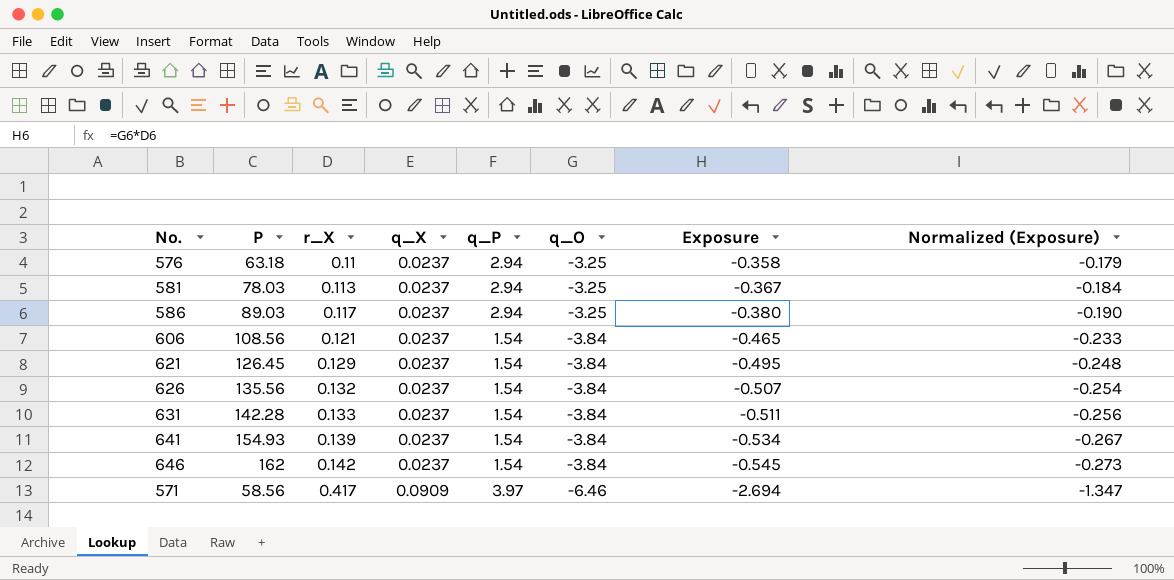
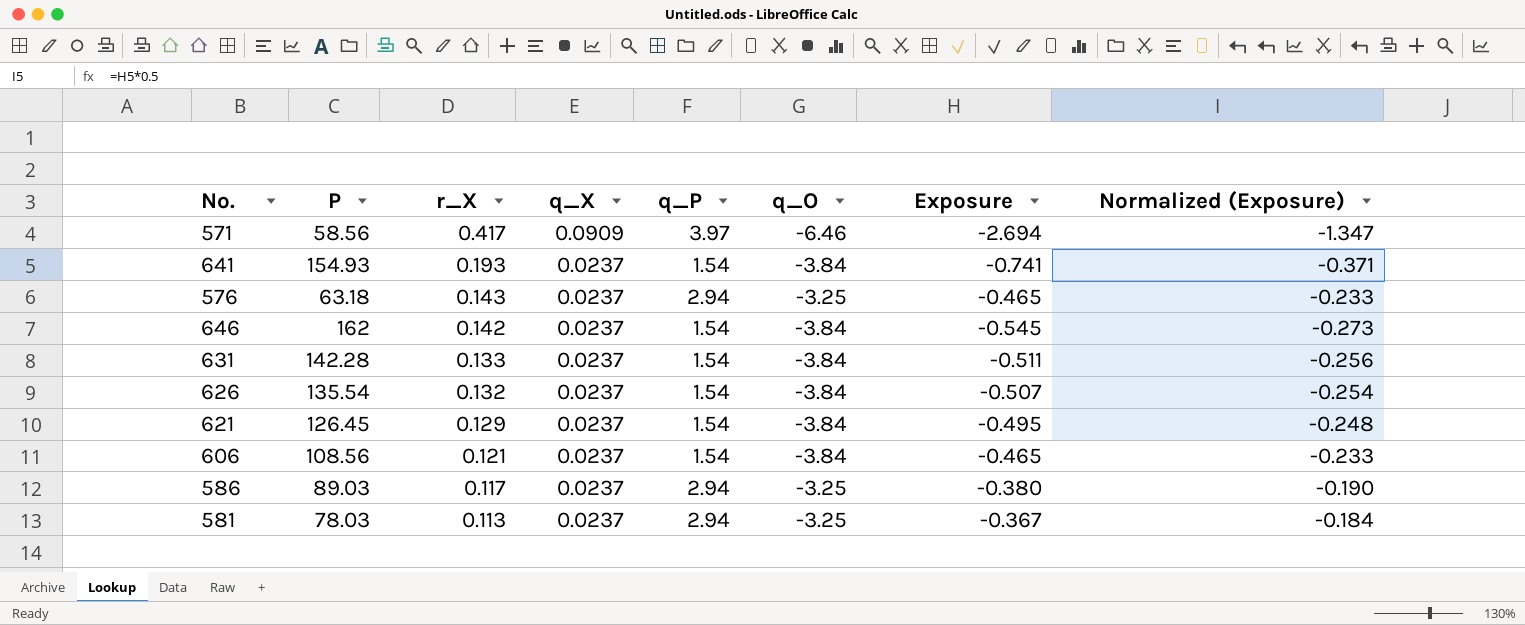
row order: r_X ascending -> r_X descending
641 | r_X: 0.139 -> 0.193
641 | Exposure: -0.534 -> -0.741
641 | Normalized (Exposure): -0.267 -> -0.371
576 | r_X: 0.11 -> 0.143
576 | Exposure: -0.358 -> -0.465
576 | Normalized (Exposure): -0.179 -> -0.233
626 | P: 135.56 -> 135.54

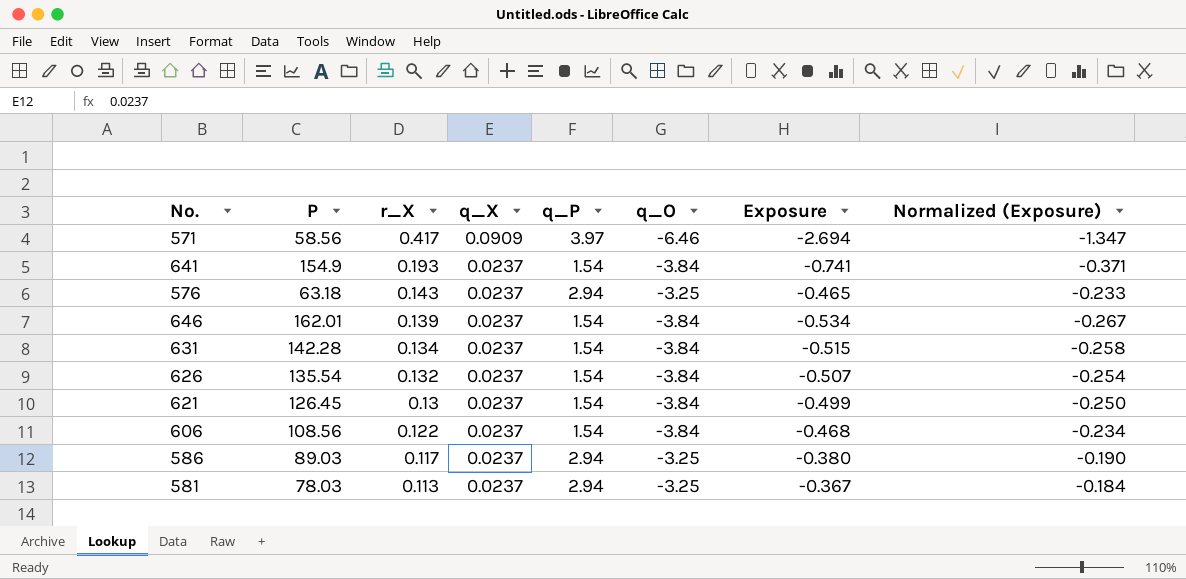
641 | P: 154.93 -> 154.9
646 | P: 162 -> 162.01
646 | r_X: 0.142 -> 0.139
646 | Exposure: -0.545 -> -0.534
646 | Normalized (Exposure): -0.273 -> -0.267
631 | r_X: 0.133 -> 0.134
631 | Exposure: -0.511 -> -0.515
631 | Normalized (Exposure): -0.256 -> -0.258
621 | r_X: 0.129 -> 0.13
621 | Exposure: -0.495 -> -0.499
621 | Normalized (Exposure): -0.248 -> -0.250
606 | r_X: 0.121 -> 0.122
606 | Exposure: -0.465 -> -0.468
606 | Normalized (Exposure): -0.233 -> -0.234

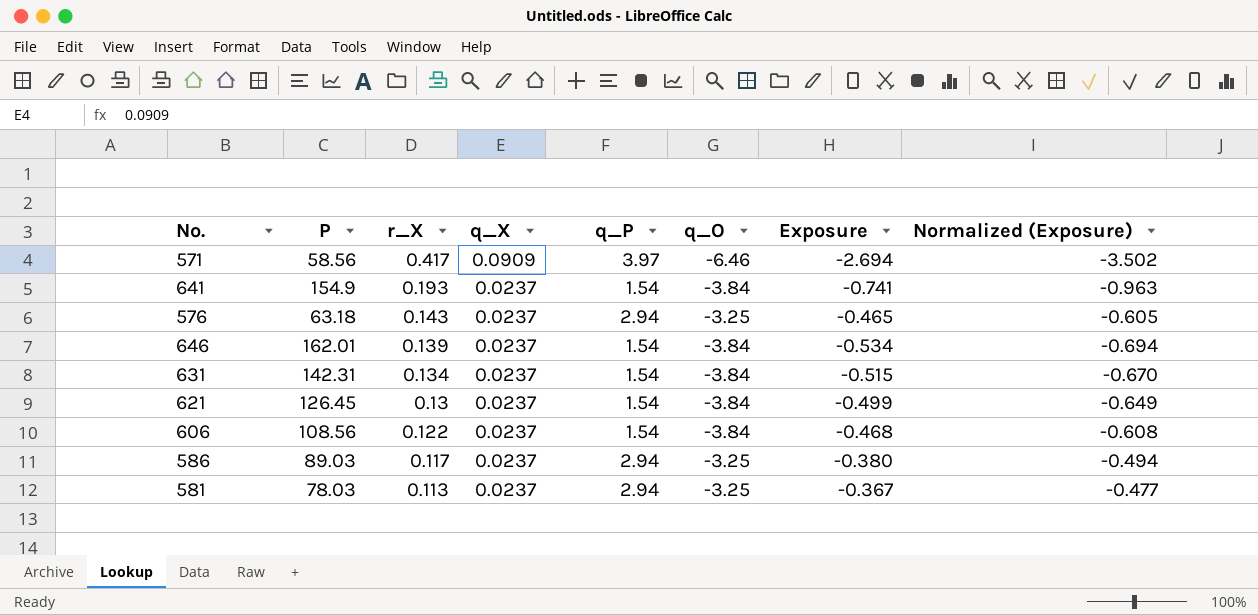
column Normalized (Exposure) | formula: [Exposure] * 0.5 -> [Exposure] * 1.3
row 626: 135.54 | 0.132 | 0.0237 | 1.54 | -3.84 | -0.507 | -0.254 -> none
631 | P: 142.28 -> 142.31

